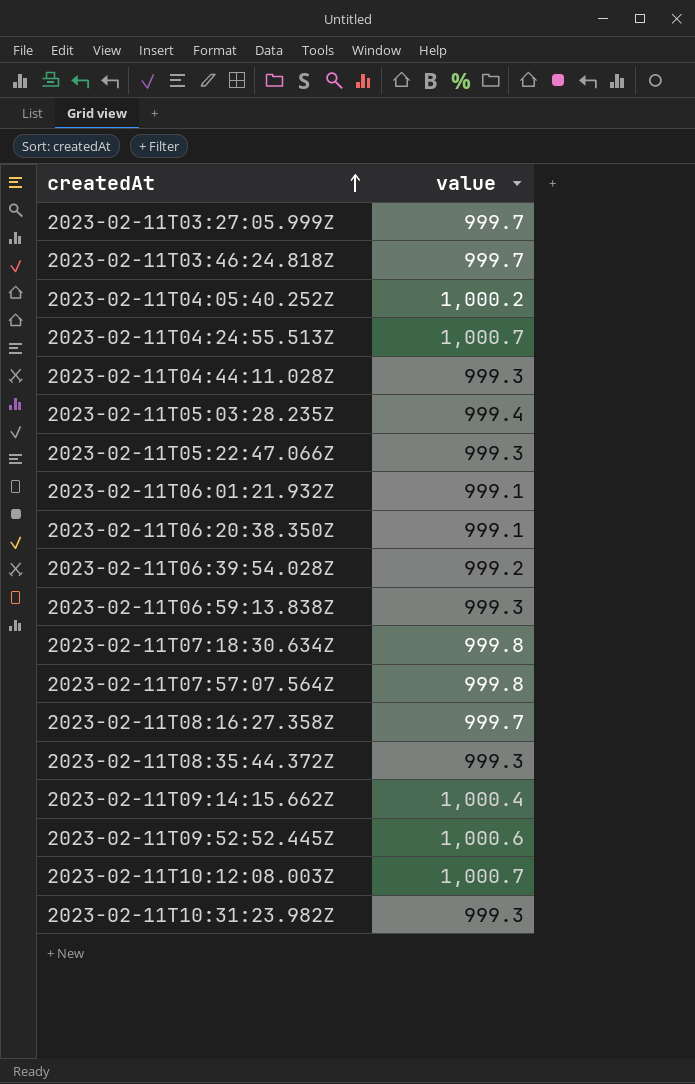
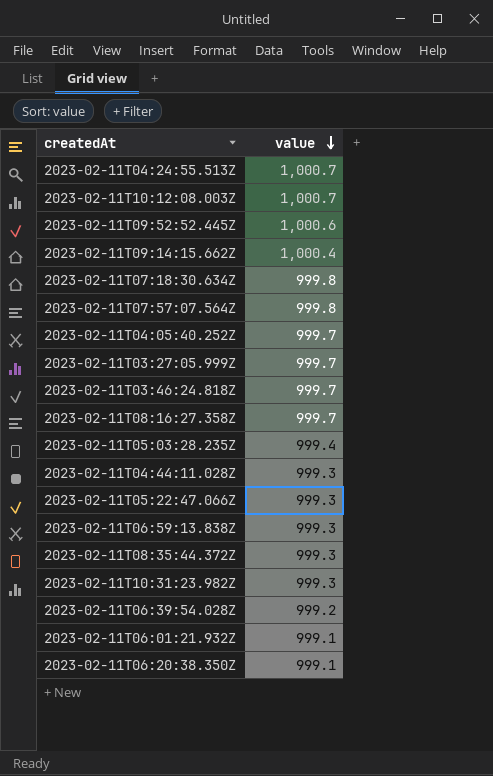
row order: createdAt ascending -> value descending
2023-02-11T04:05:40.252Z | value: 1,000.2 -> 999.7

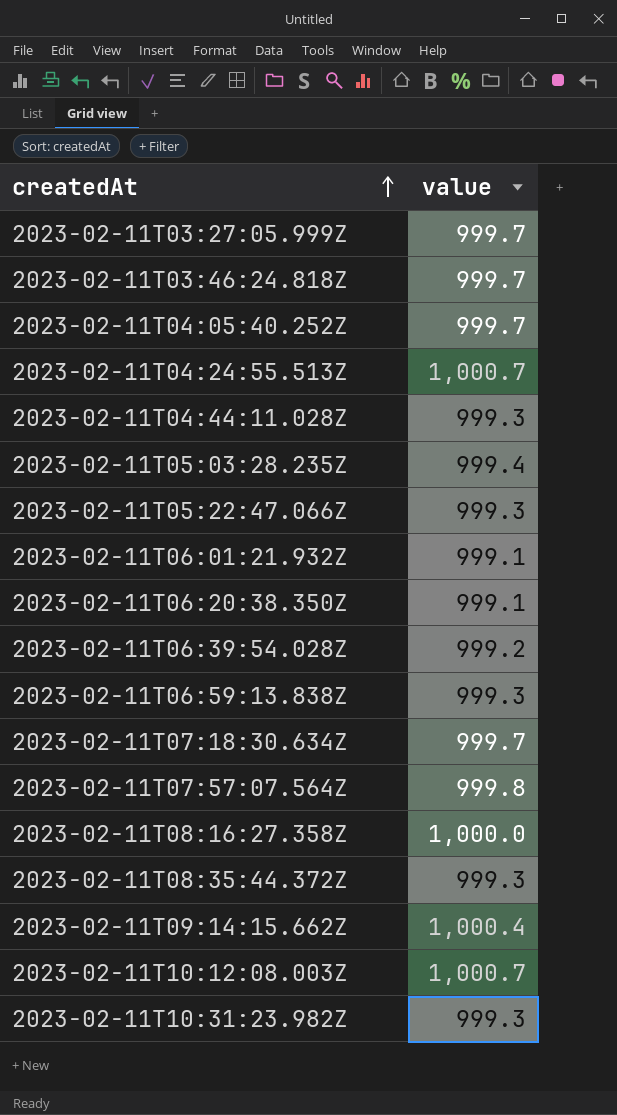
row order: value descending -> createdAt ascending
row 2023-02-11T09:52:52.445Z: 1,000.6 -> none
2023-02-11T07:18:30.634Z | value: 999.8 -> 999.7
2023-02-11T08:16:27.358Z | value: 999.7 -> 1,000.0

